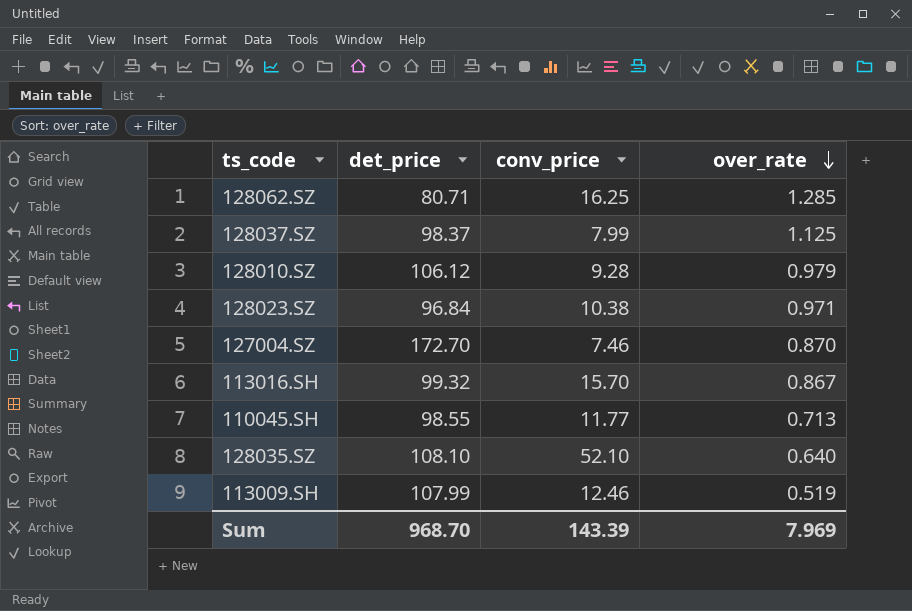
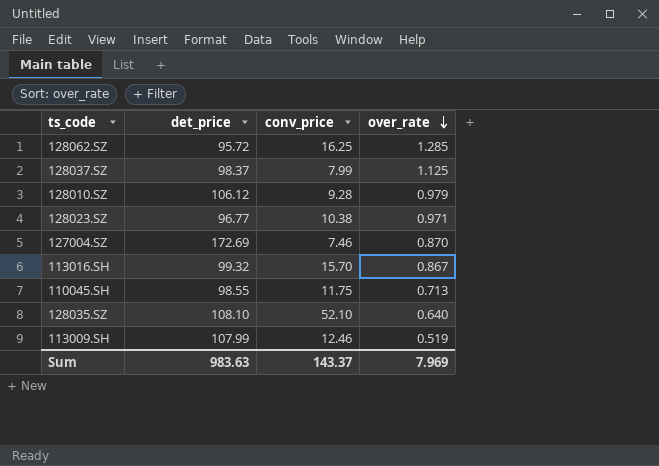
128062.SZ | det_price: 80.71 -> 95.72
128023.SZ | det_price: 96.84 -> 96.77
127004.SZ | det_price: 172.70 -> 172.69
110045.SH | conv_price: 11.77 -> 11.75
Sum | det_price: 968.70 -> 983.63
Sum | conv_price: 143.39 -> 143.37

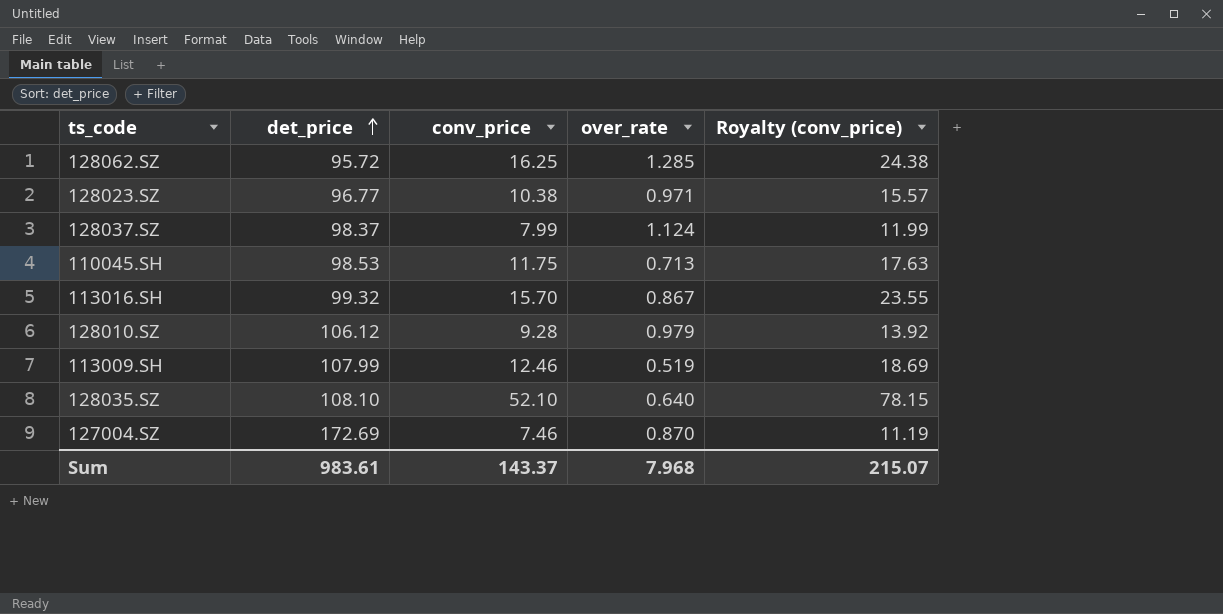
row order: over_rate descending -> det_price ascending
column Royalty (conv_price) | formula: none -> [conv_price] * 1.5
128037.SZ | over_rate: 1.125 -> 1.124
110045.SH | det_price: 98.55 -> 98.53
Sum | det_price: 983.63 -> 983.61
Sum | over_rate: 7.969 -> 7.968

